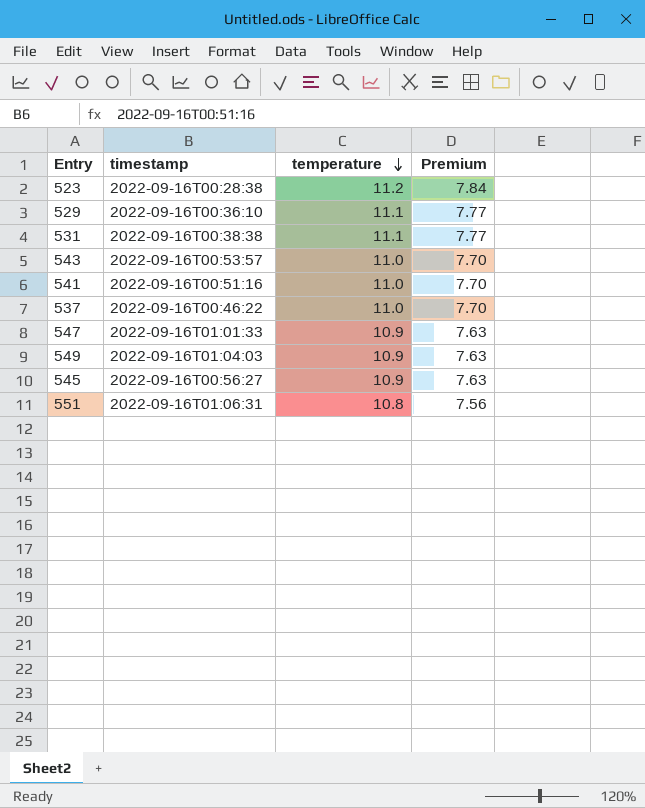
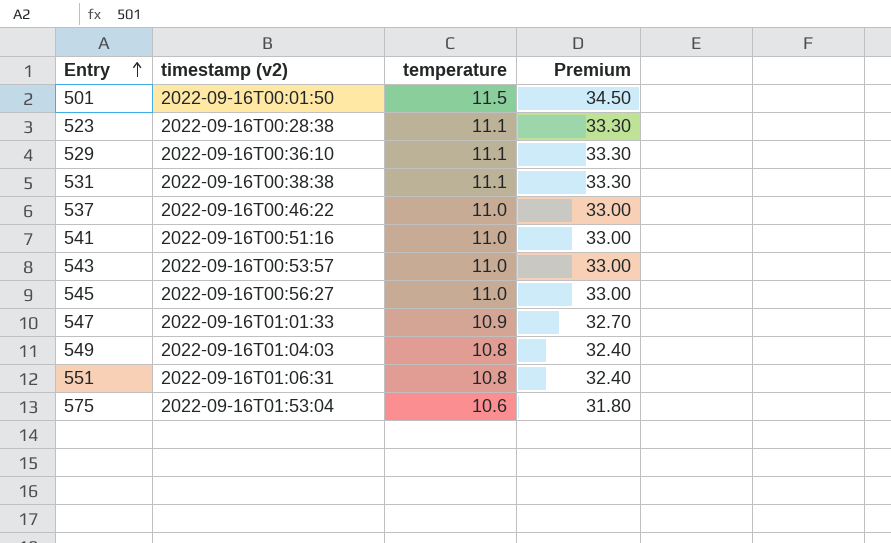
row order: temperature descending -> Entry ascending
column name: timestamp -> timestamp (v2)
column Premium | formula: [temperature] * 0.7 -> [temperature] * 3
row 501: none -> 2022-09-16T00:01:50 | 11.5 | 34.50
523 | temperature: 11.2 -> 11.1
545 | temperature: 10.9 -> 11.0
549 | temperature: 10.9 -> 10.8
row 575: none -> 2022-09-16T01:53:04 | 10.6 | 31.80

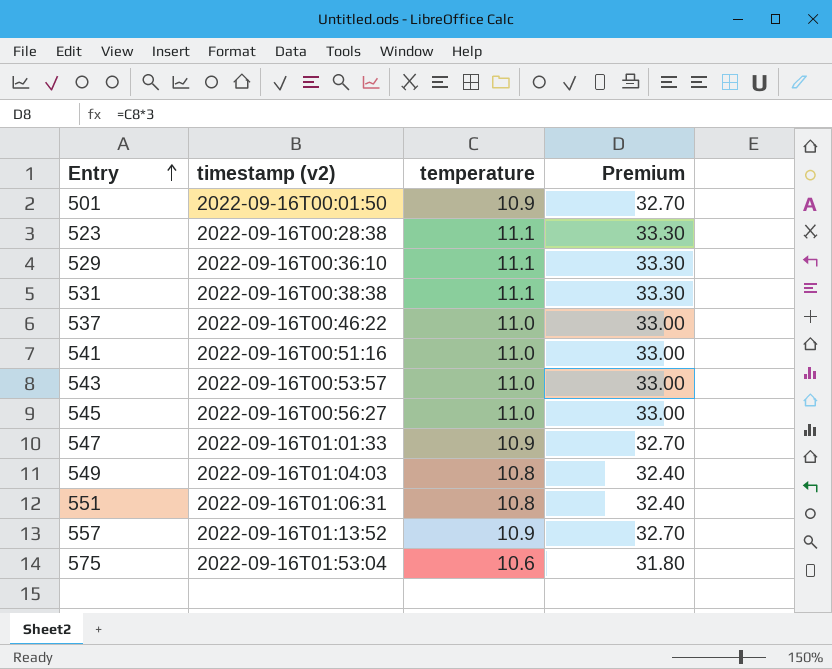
501 | temperature: 11.5 -> 10.9
501 | Premium: 34.50 -> 32.70
row 557: none -> 2022-09-16T01:13:52 | 10.9 | 32.70

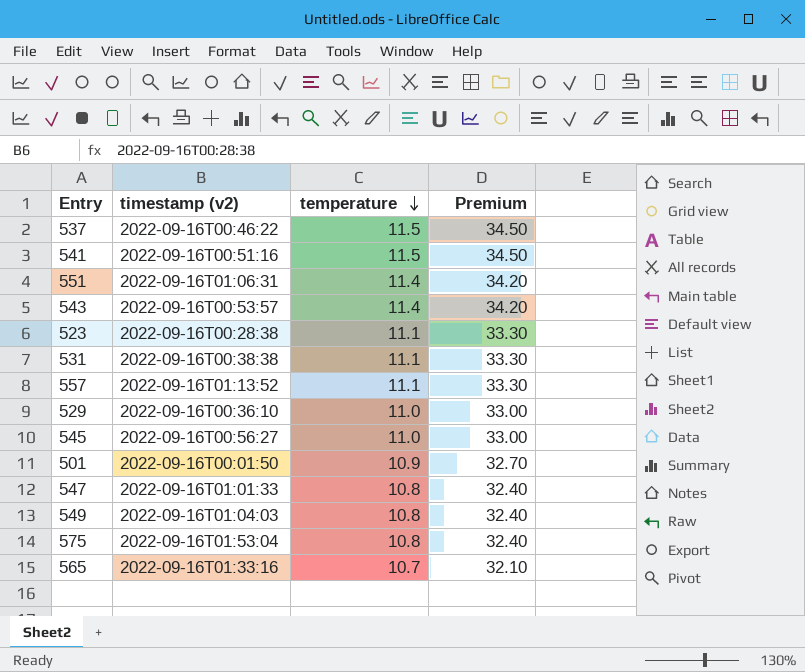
row order: Entry ascending -> temperature descending
537 | temperature: 11.0 -> 11.5
537 | Premium: 33.00 -> 34.50
541 | temperature: 11.0 -> 11.5
541 | Premium: 33.00 -> 34.50
551 | temperature: 10.8 -> 11.4
551 | Premium: 32.40 -> 34.20
543 | temperature: 11.0 -> 11.4
543 | Premium: 33.00 -> 34.20
557 | temperature: 10.9 -> 11.1
557 | Premium: 32.70 -> 33.30
529 | temperature: 11.1 -> 11.0
529 | Premium: 33.30 -> 33.00
547 | temperature: 10.9 -> 10.8
547 | Premium: 32.70 -> 32.40
575 | temperature: 10.6 -> 10.8
575 | Premium: 31.80 -> 32.40
row 565: none -> 2022-09-16T01:33:16 | 10.7 | 32.10

